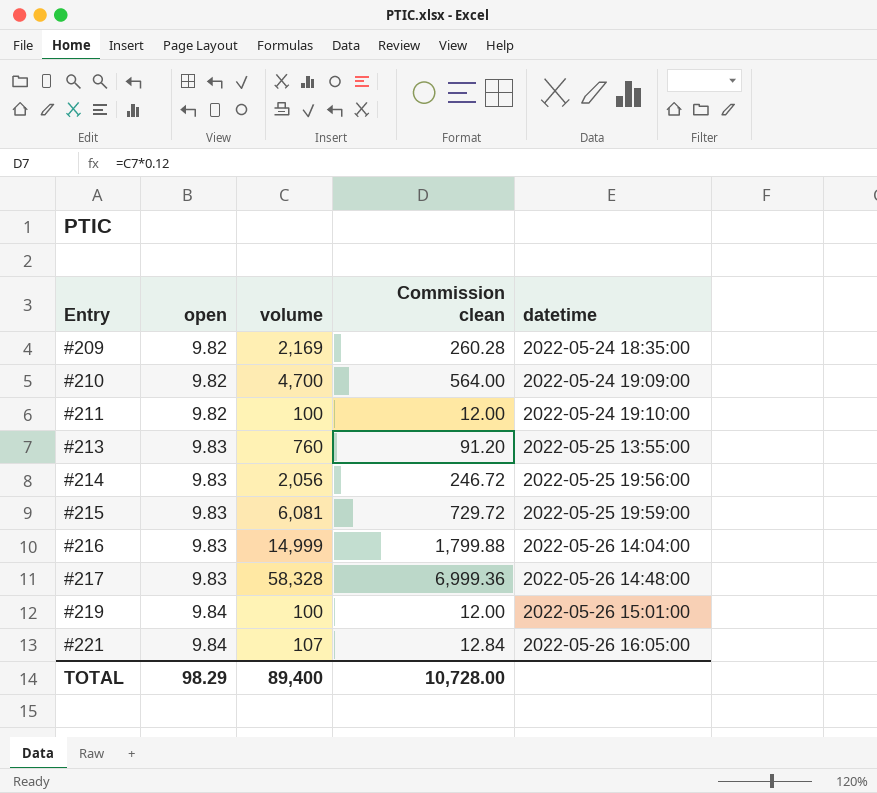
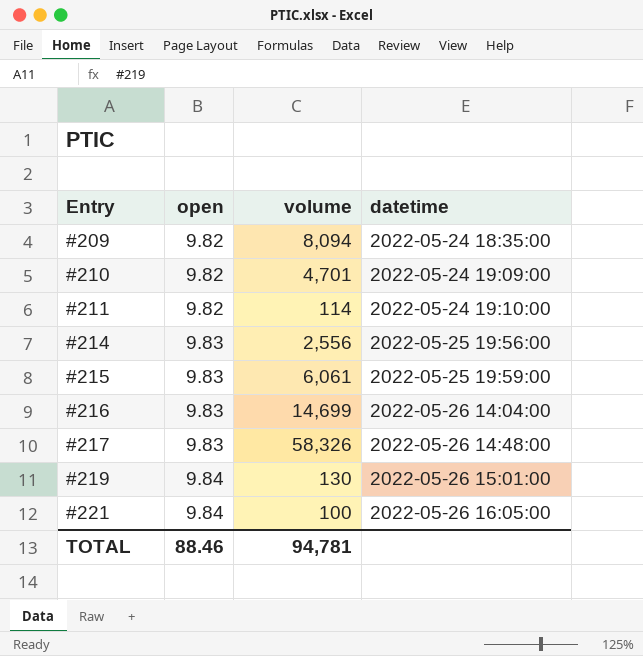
column Commission clean | formula: [volume] * 0.12 -> none
row #213: 9.83 | 760 | 91.20 | 2022-05-25 13:55:00 -> none
#209 | volume: 2,169 -> 8,094
#210 | volume: 4,700 -> 4,701
#211 | volume: 100 -> 114
#214 | volume: 2,056 -> 2,556
#215 | volume: 6,081 -> 6,061
#216 | volume: 14,999 -> 14,699
#217 | volume: 58,328 -> 58,326
#219 | volume: 100 -> 130
#221 | volume: 107 -> 100
TOTAL | open: 98.29 -> 88.46
TOTAL | volume: 89,400 -> 94,781

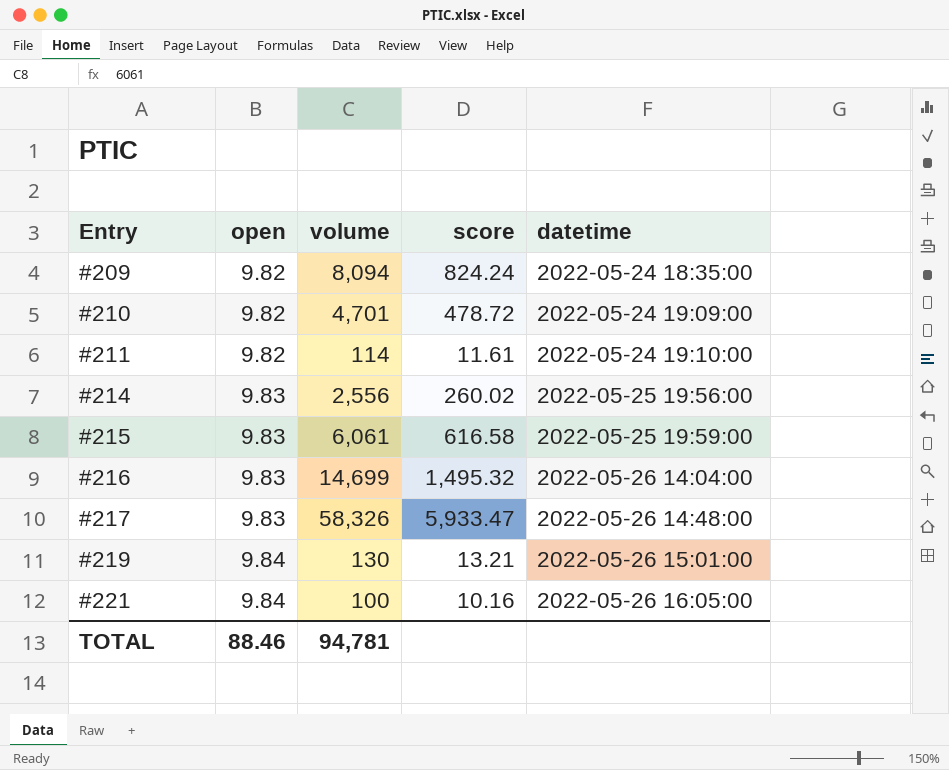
column score | formula: none -> [volume] / [open]

